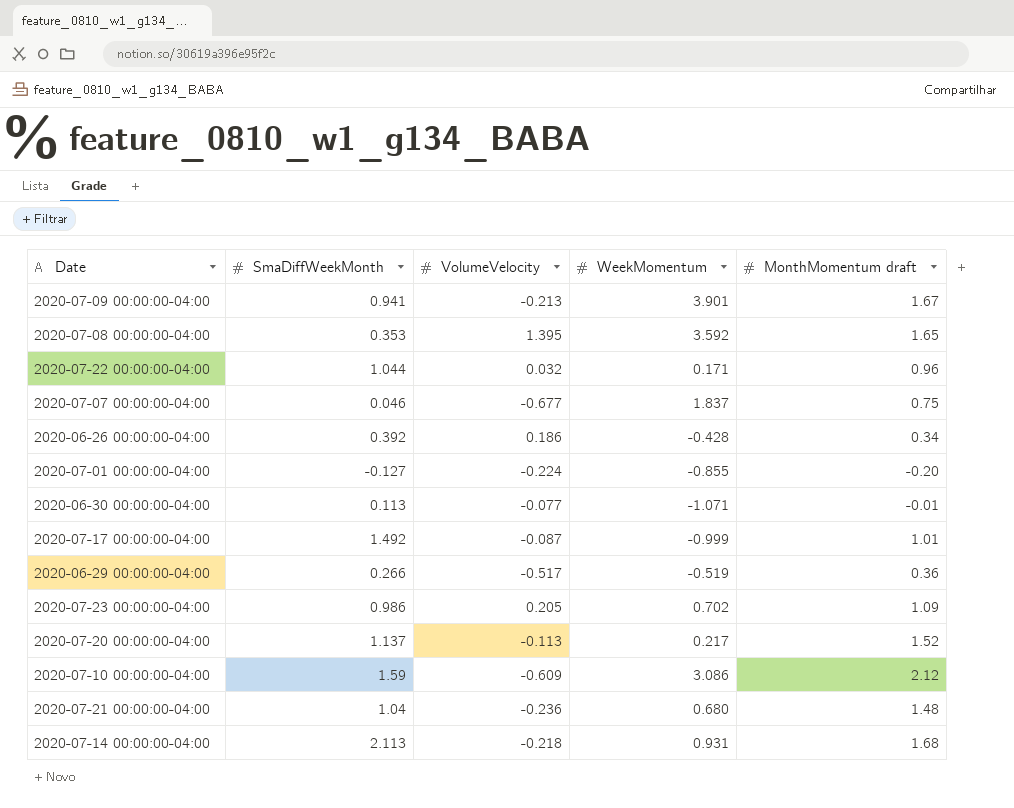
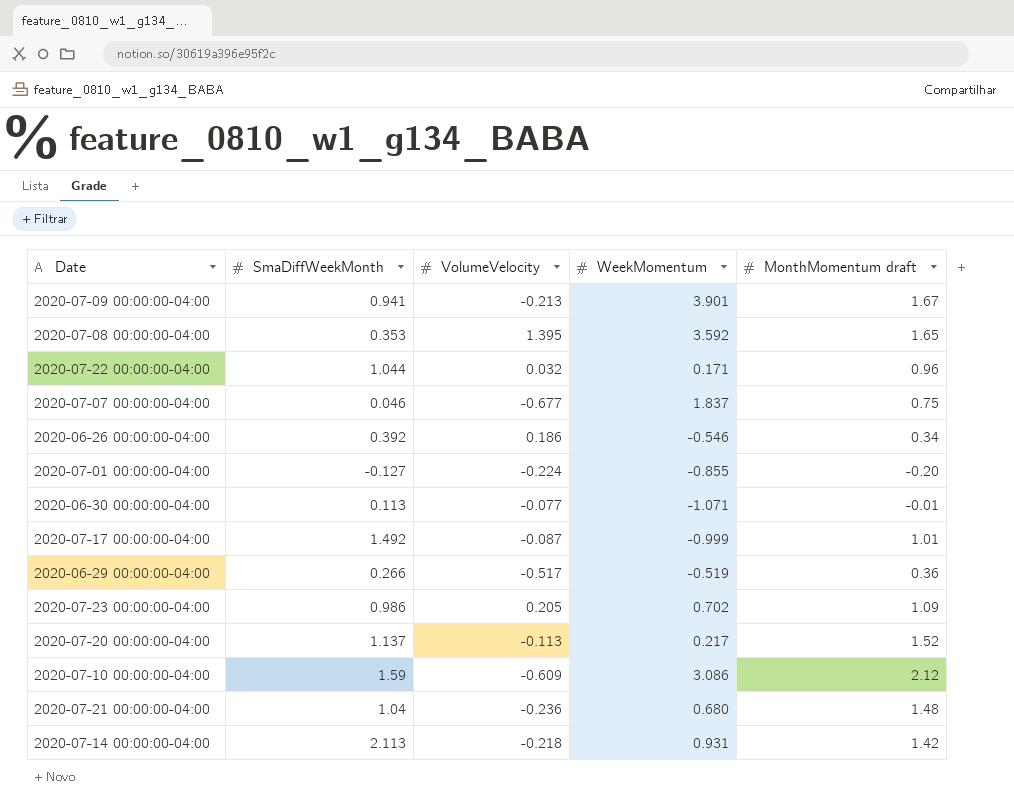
2020-06-26 00:00:00-04:00 | WeekMomentum: -0.428 -> -0.546
2020-07-14 00:00:00-04:00 | MonthMomentum draft: 1.68 -> 1.42

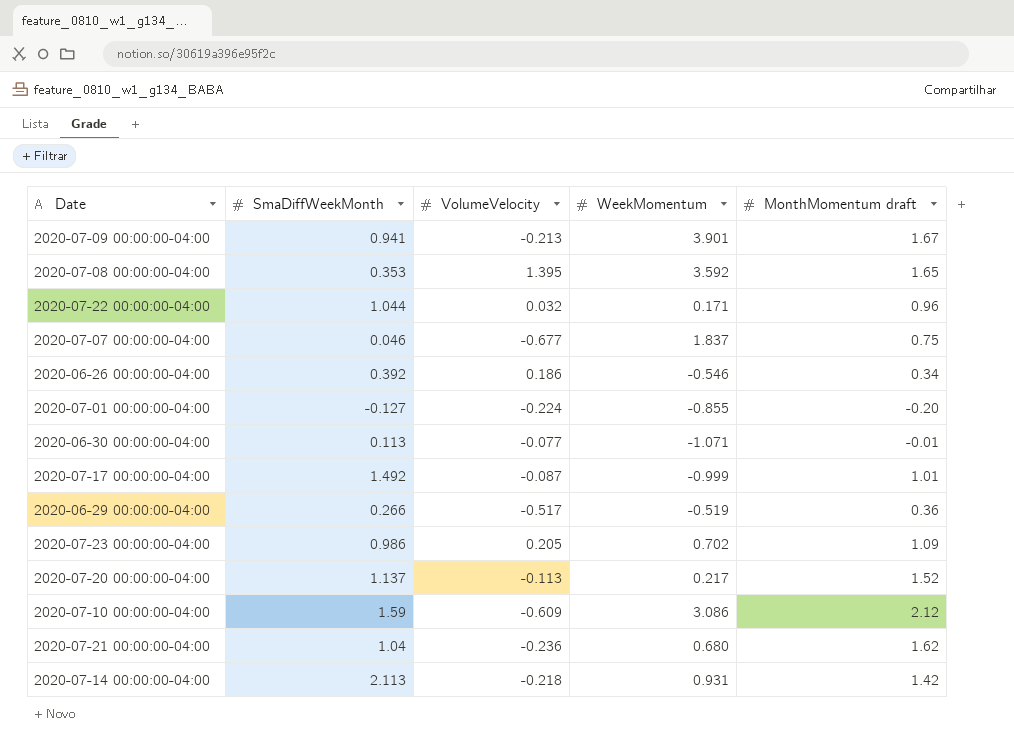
2020-07-21 00:00:00-04:00 | MonthMomentum draft: 1.48 -> 1.62

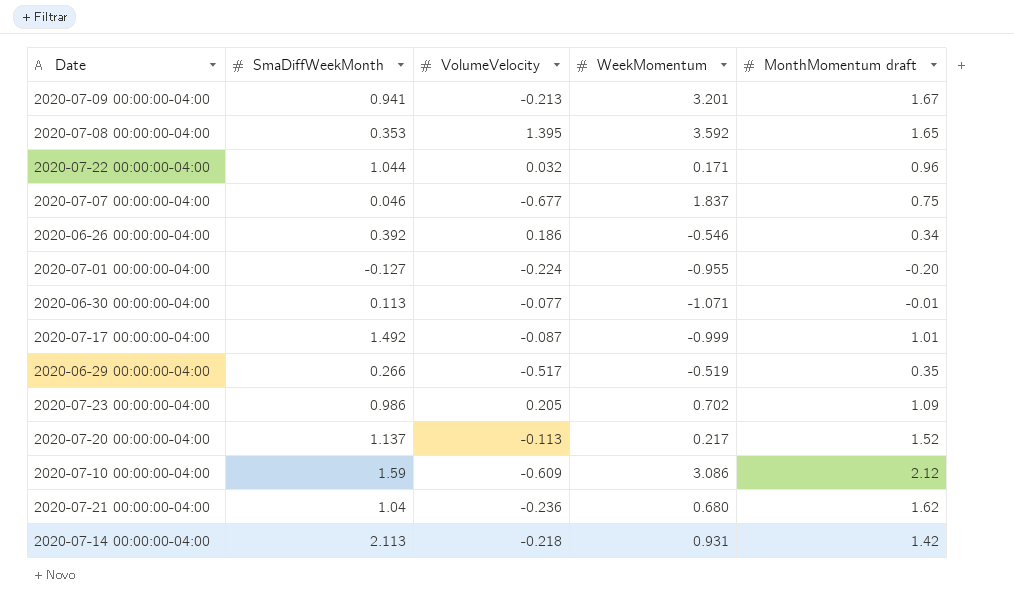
2020-07-09 00:00:00-04:00 | WeekMomentum: 3.901 -> 3.201
2020-07-01 00:00:00-04:00 | WeekMomentum: -0.855 -> -0.955
2020-06-29 00:00:00-04:00 | MonthMomentum draft: 0.36 -> 0.35

